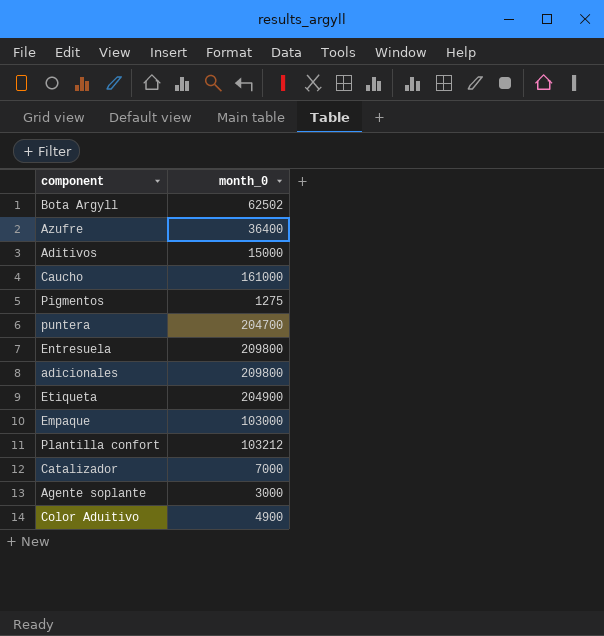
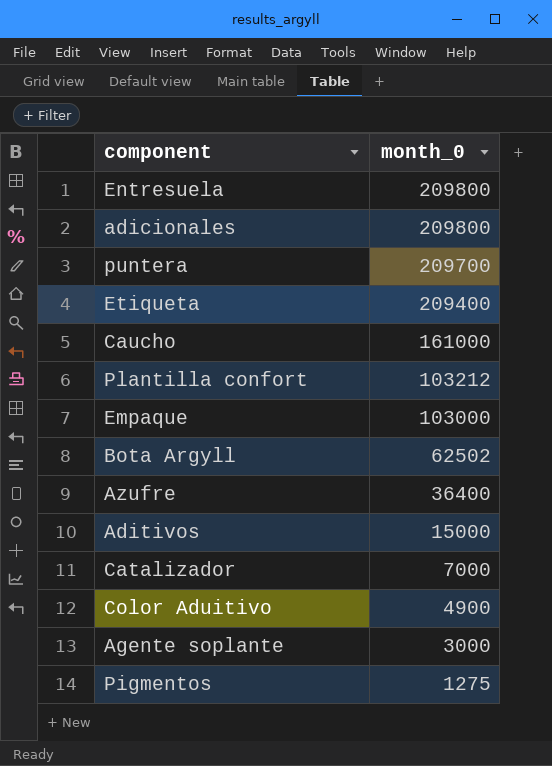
row order: none -> month_0 descending
puntera | month_0: 204700 -> 209700
Etiqueta | month_0: 204900 -> 209400

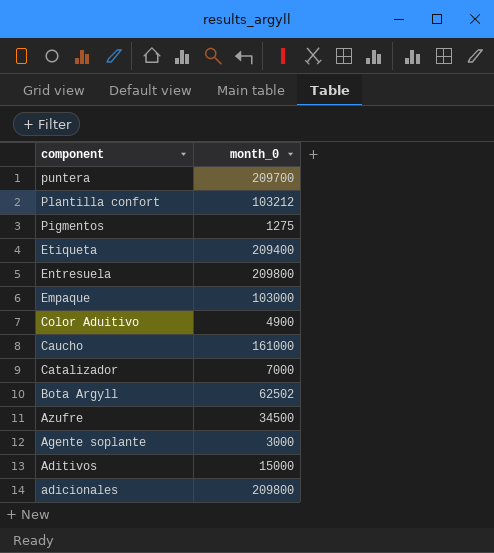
row order: month_0 descending -> component descending
Azufre | month_0: 36400 -> 34500

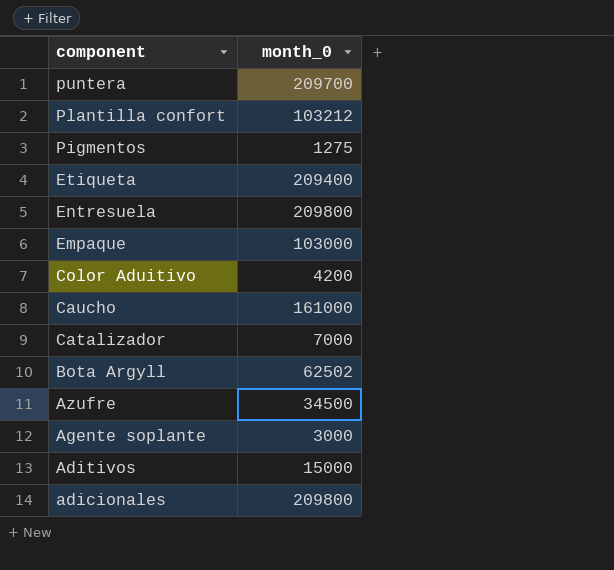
Color Aduitivo | month_0: 4900 -> 4200

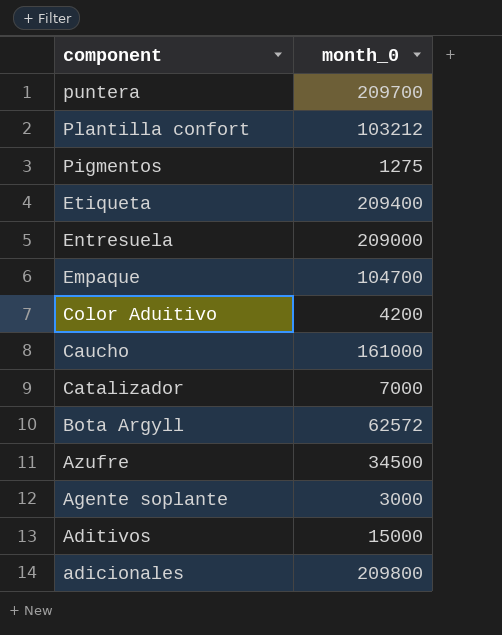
Entresuela | month_0: 209800 -> 209000
Empaque | month_0: 103000 -> 104700
Bota Argyll | month_0: 62502 -> 62572

